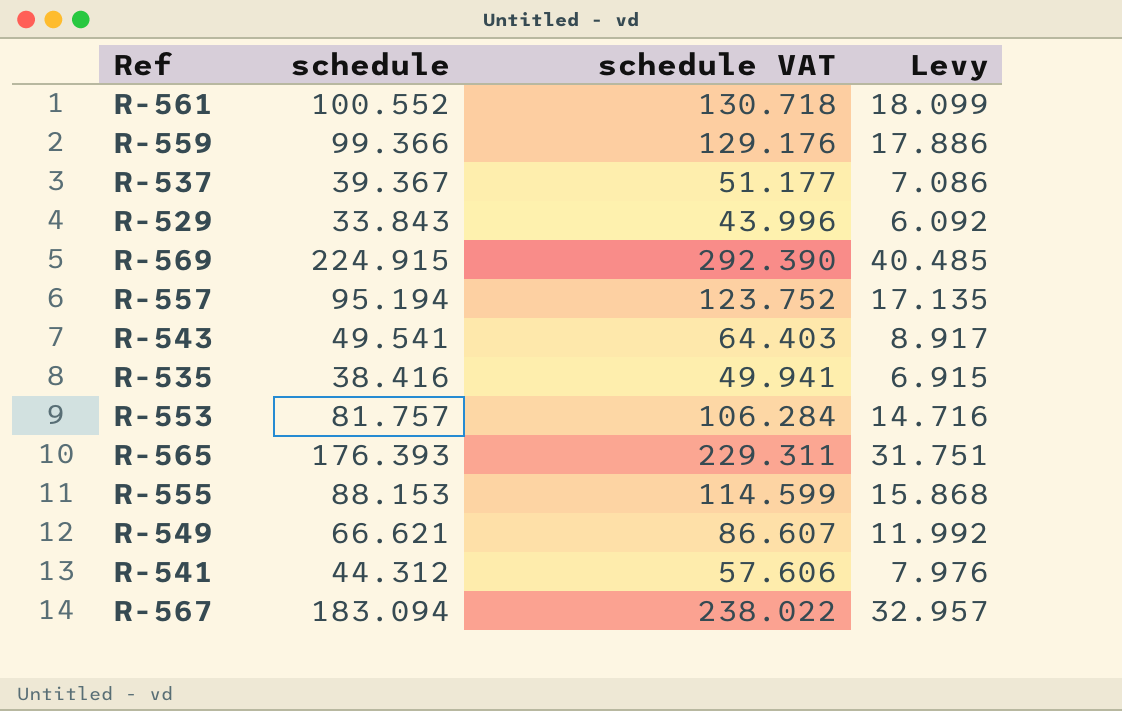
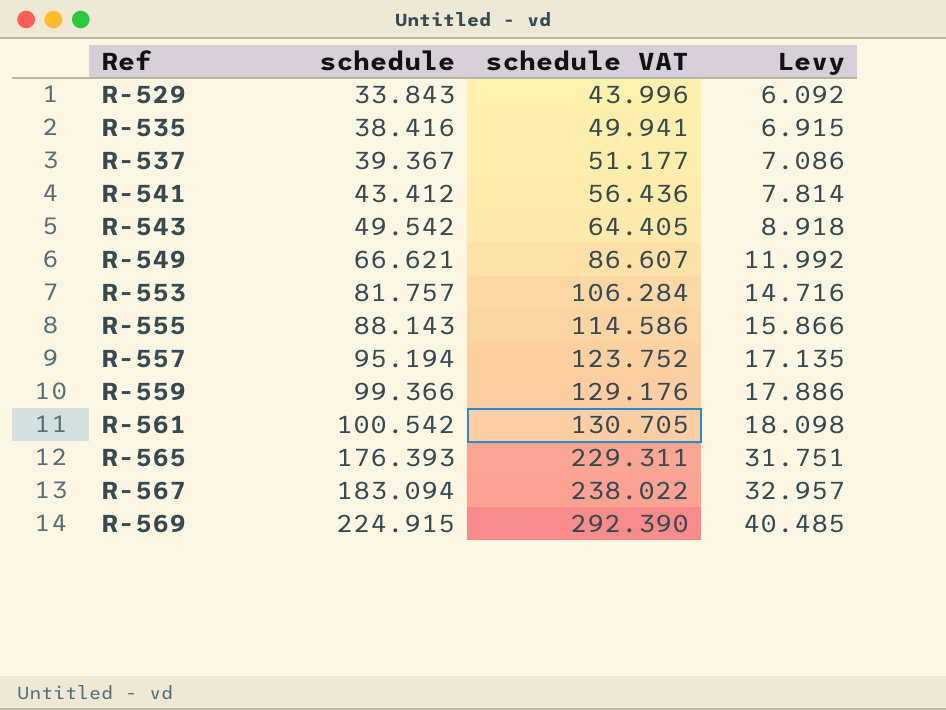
row order: none -> Ref ascending
R-541 | schedule: 44.312 -> 43.412
R-541 | schedule VAT: 57.606 -> 56.436
R-541 | Levy: 7.976 -> 7.814
R-543 | schedule: 49.541 -> 49.542
R-543 | schedule VAT: 64.403 -> 64.405
R-543 | Levy: 8.917 -> 8.918
R-555 | schedule: 88.153 -> 88.143
R-555 | schedule VAT: 114.599 -> 114.586
R-555 | Levy: 15.868 -> 15.866
R-561 | schedule: 100.552 -> 100.542
R-561 | schedule VAT: 130.718 -> 130.705
R-561 | Levy: 18.099 -> 18.098

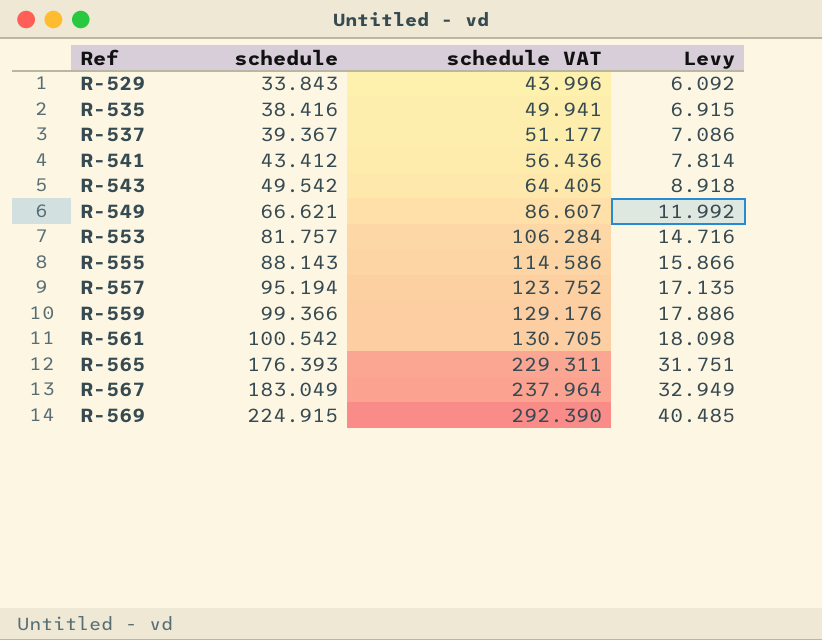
R-567 | schedule: 183.094 -> 183.049
R-567 | schedule VAT: 238.022 -> 237.964
R-567 | Levy: 32.957 -> 32.949

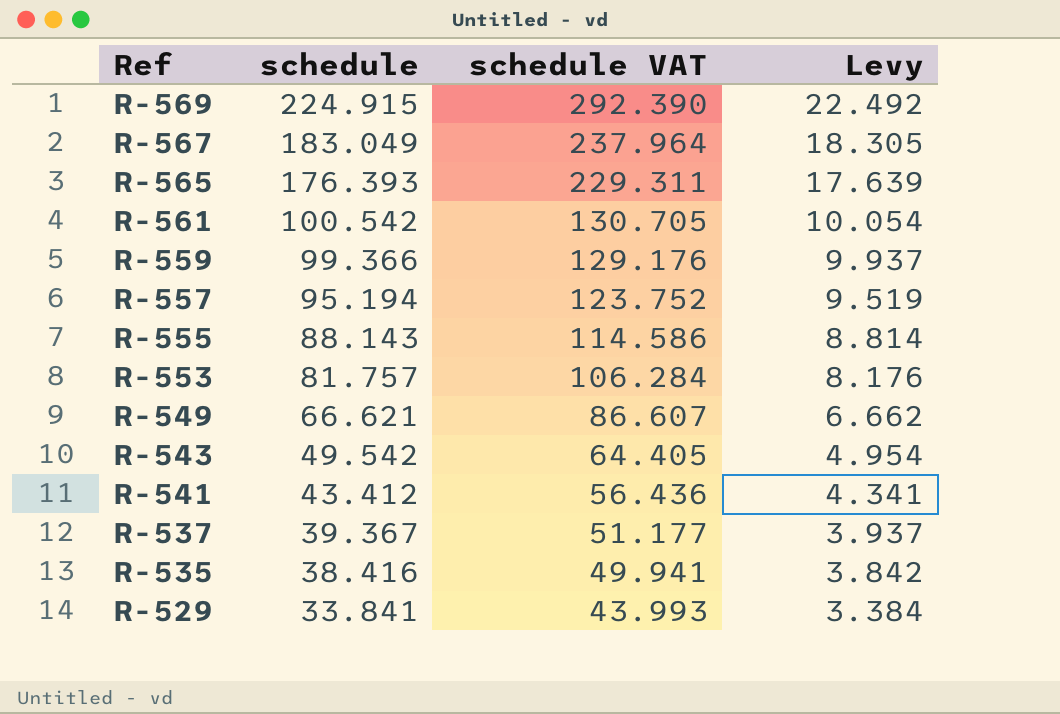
row order: Ref ascending -> Ref descending
column Levy | formula: [schedule] * 0.18 -> [schedule] * 0.1
R-529 | schedule: 33.843 -> 33.841
R-529 | schedule VAT: 43.996 -> 43.993

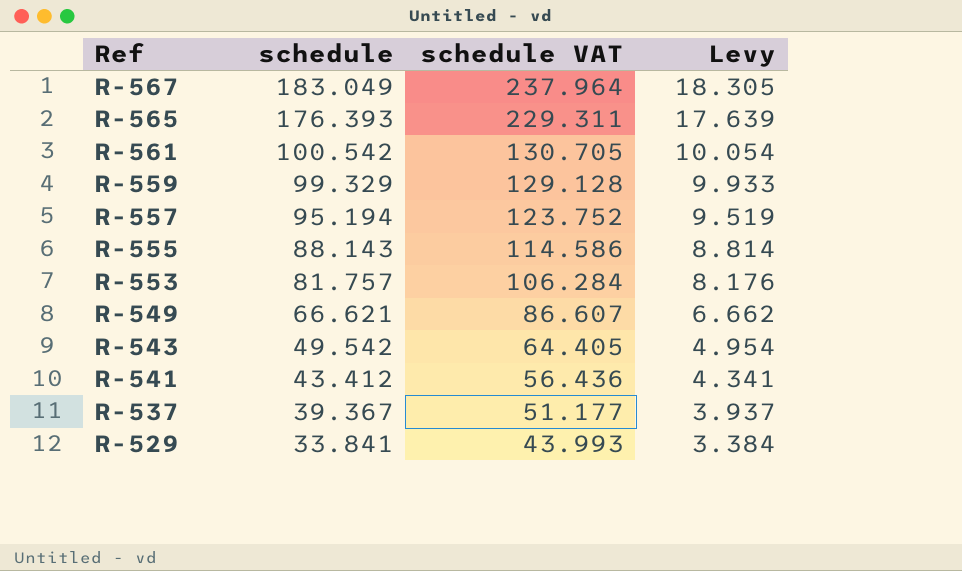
row R-569: 224.915 | 292.390 | 22.492 -> none
row R-535: 38.416 | 49.941 | 3.842 -> none
R-559 | schedule: 99.366 -> 99.329
R-559 | schedule VAT: 129.176 -> 129.128
R-559 | Levy: 9.937 -> 9.933

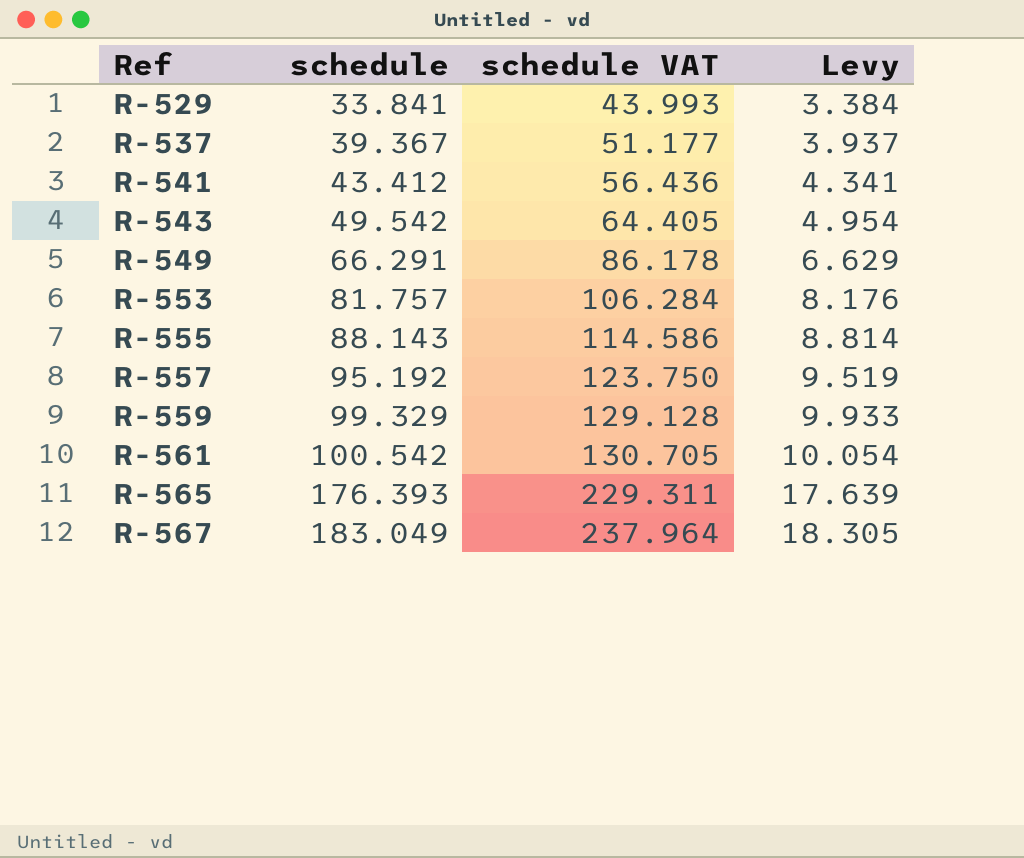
row order: Ref descending -> Ref ascending
R-549 | schedule: 66.621 -> 66.291
R-549 | schedule VAT: 86.607 -> 86.178
R-549 | Levy: 6.662 -> 6.629
R-557 | schedule: 95.194 -> 95.192
R-557 | schedule VAT: 123.752 -> 123.750

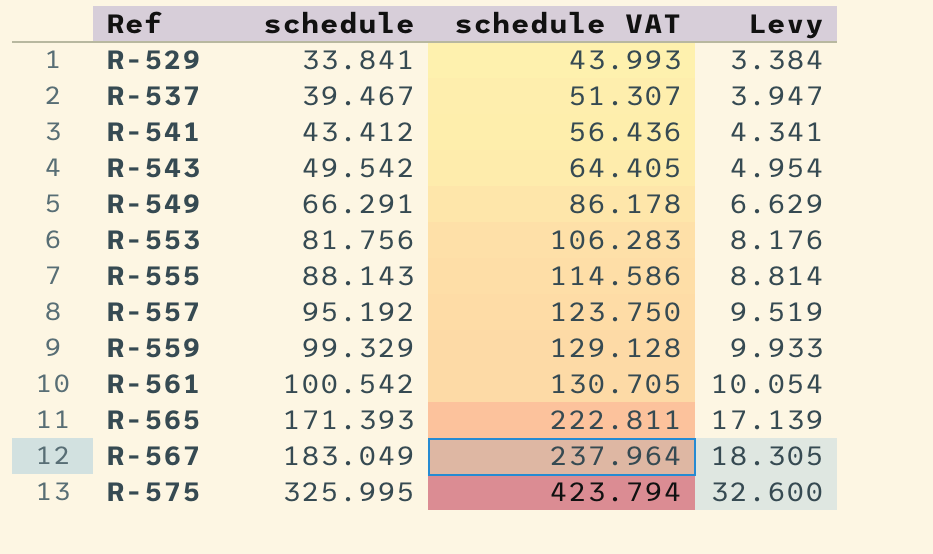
R-537 | schedule: 39.367 -> 39.467
R-537 | schedule VAT: 51.177 -> 51.307
R-537 | Levy: 3.937 -> 3.947
R-553 | schedule: 81.757 -> 81.756
R-553 | schedule VAT: 106.284 -> 106.283
R-565 | schedule: 176.393 -> 171.393
R-565 | schedule VAT: 229.311 -> 222.811
R-565 | Levy: 17.639 -> 17.139
row R-575: none -> 325.995 | 423.794 | 32.600

